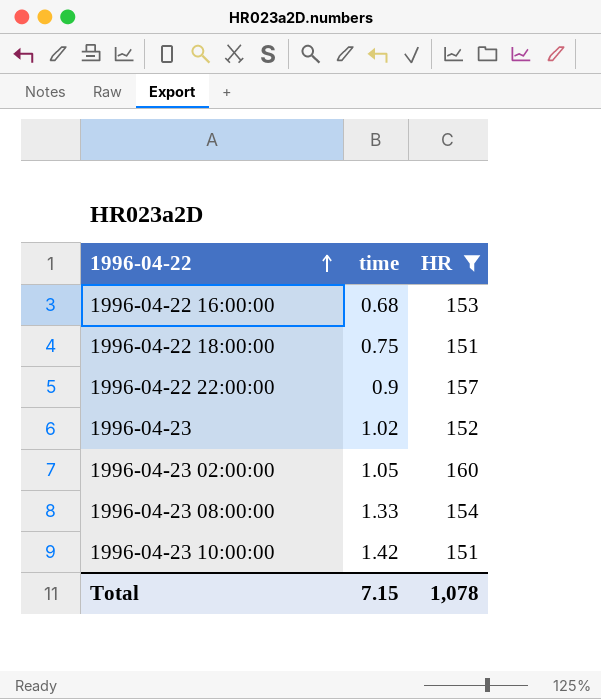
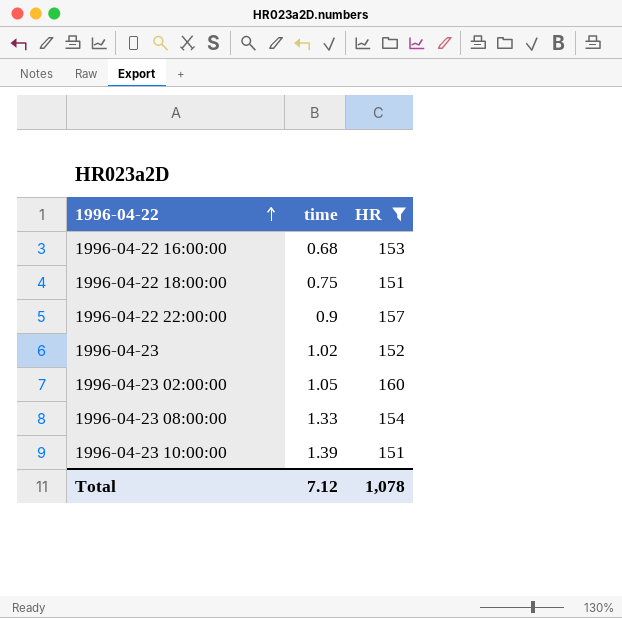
1996-04-23 10:00:00 | time: 1.42 -> 1.39
Total | time: 7.15 -> 7.12

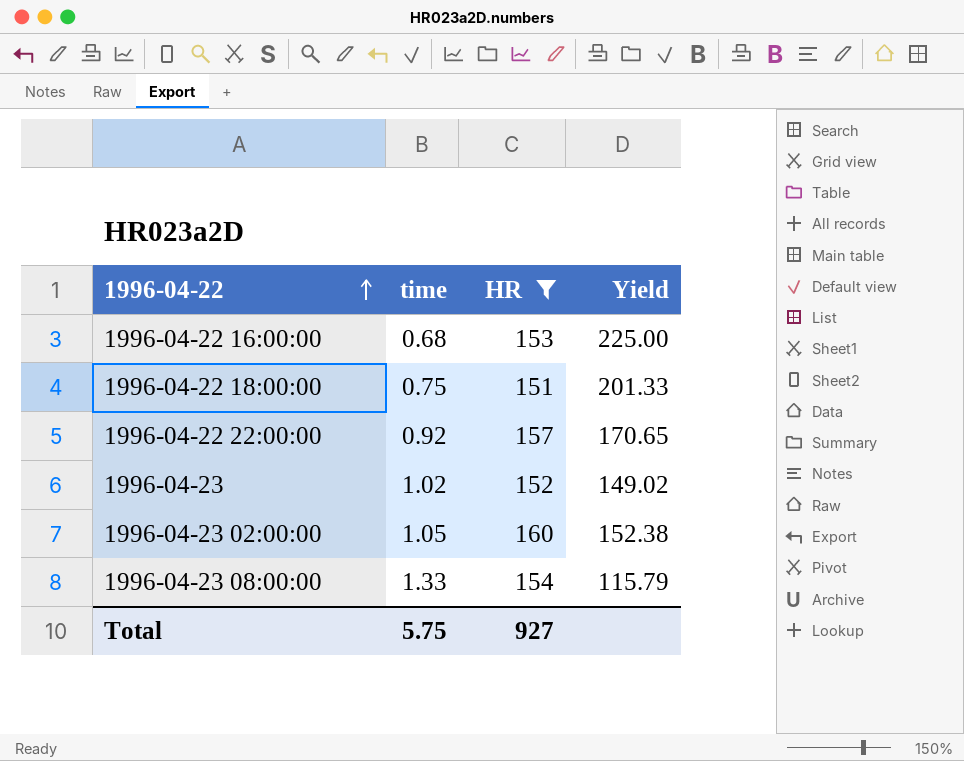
column Yield | formula: none -> [HR] / [time]
row 1996-04-23 10:00:00: 1.39 | 151 -> none
1996-04-22 22:00:00 | time: 0.9 -> 0.92
Total | time: 7.12 -> 5.75
Total | HR: 1,078 -> 927

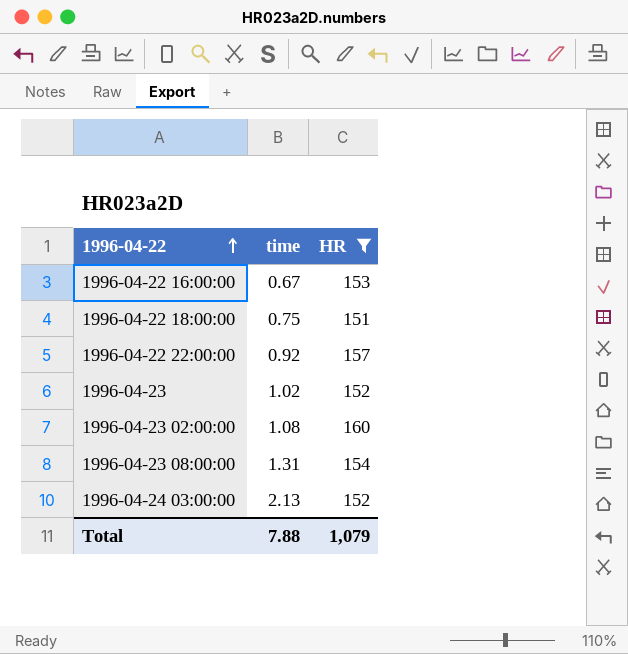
column Yield | formula: [HR] / [time] -> none
1996-04-22 16:00:00 | time: 0.68 -> 0.67
1996-04-23 02:00:00 | time: 1.05 -> 1.08
1996-04-23 08:00:00 | time: 1.33 -> 1.31
row 1996-04-24 03:00:00: none -> 2.13 | 152
Total | time: 5.75 -> 7.88
Total | HR: 927 -> 1,079

